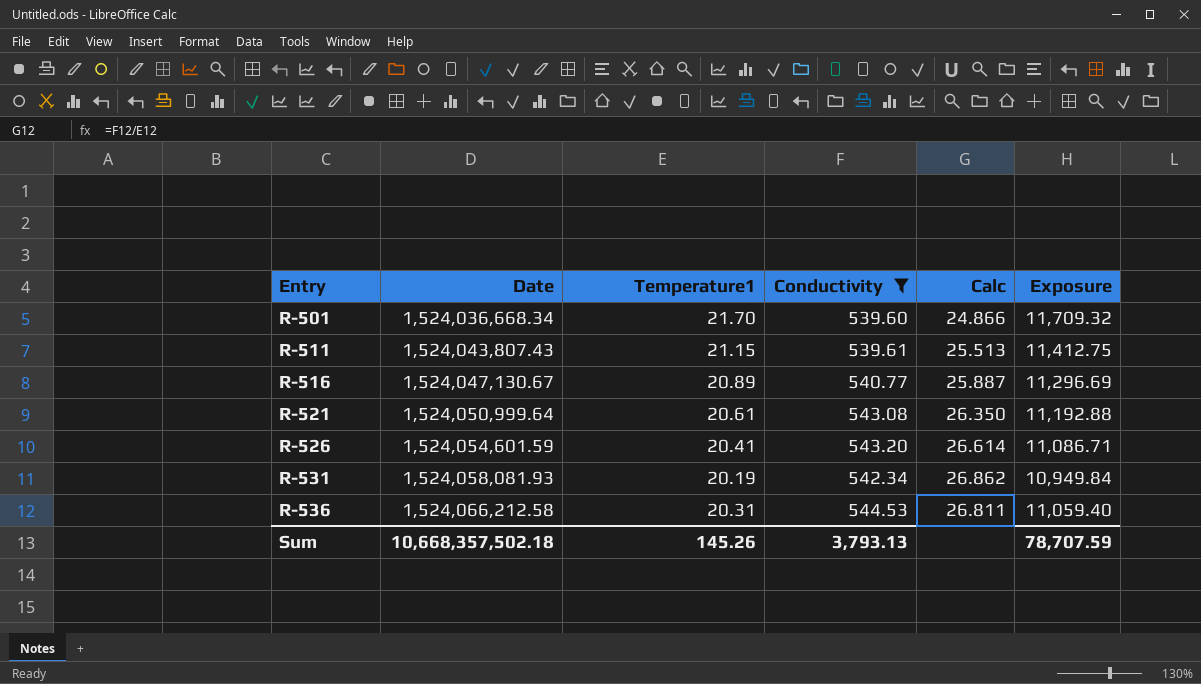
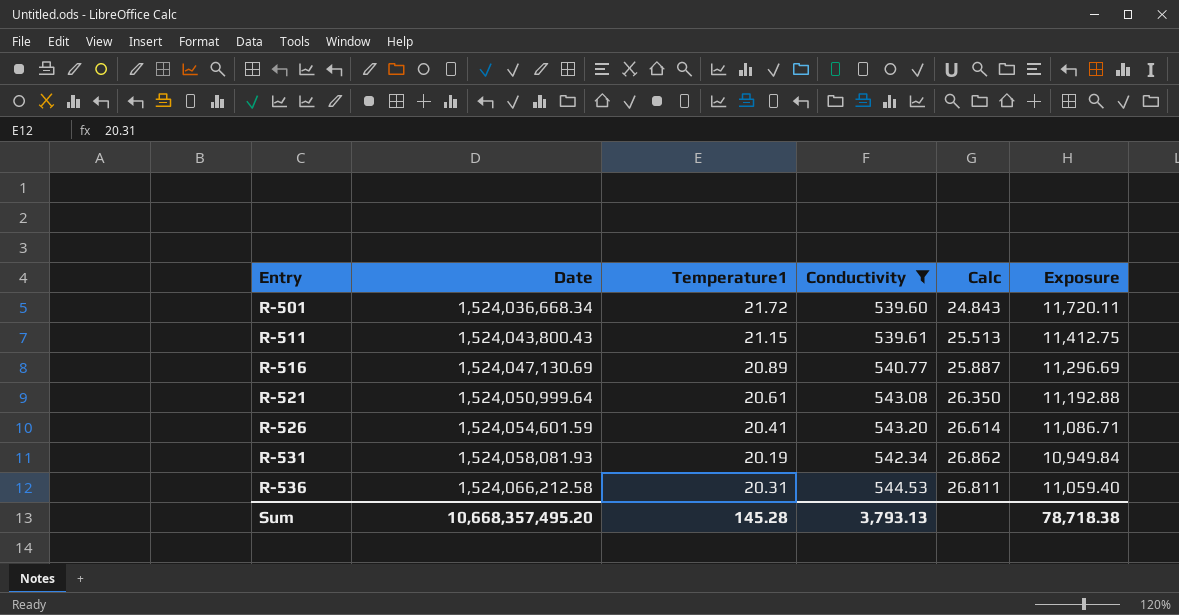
R-501 | Temperature1: 21.70 -> 21.72
R-501 | Calc: 24.866 -> 24.843
R-501 | Exposure: 11,709.32 -> 11,720.11
R-511 | Date: 1,524,043,807.43 -> 1,524,043,800.43
R-516 | Date: 1,524,047,130.67 -> 1,524,047,130.69
Sum | Date: 10,668,357,502.18 -> 10,668,357,495.20
Sum | Temperature1: 145.26 -> 145.28
Sum | Exposure: 78,707.59 -> 78,718.38

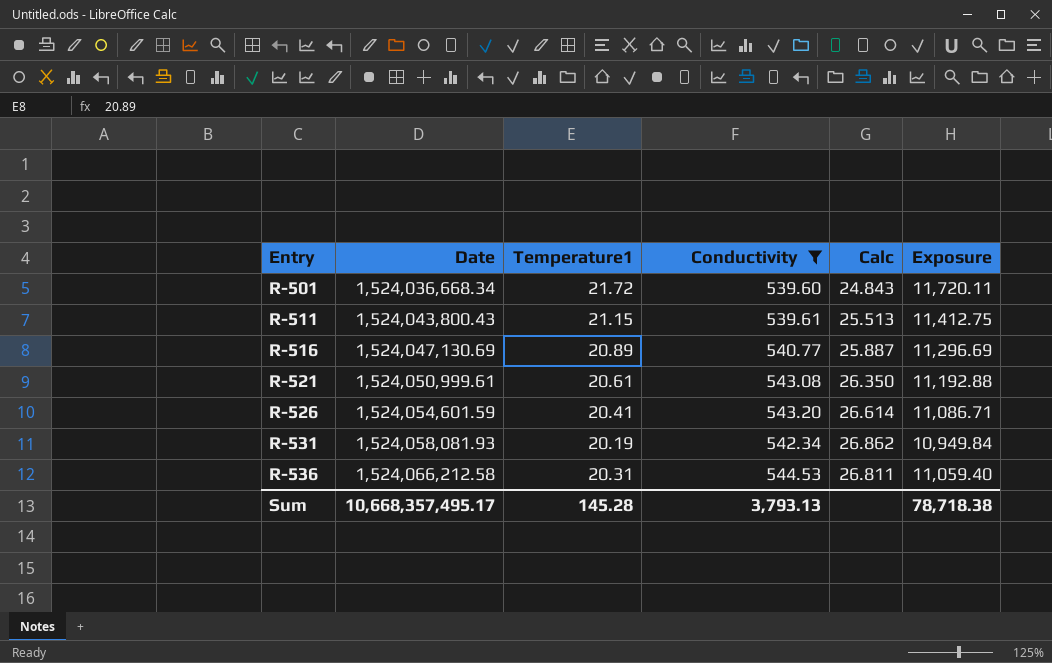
R-521 | Date: 1,524,050,999.64 -> 1,524,050,999.61
Sum | Date: 10,668,357,495.20 -> 10,668,357,495.17

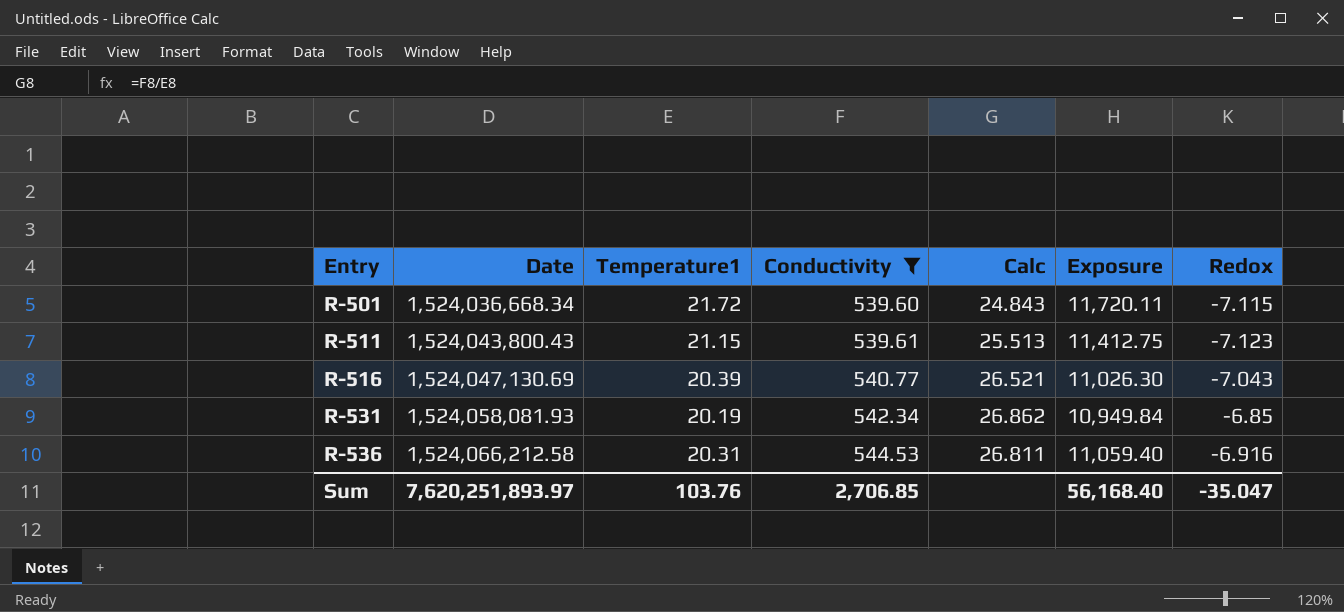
column Redox | position: none -> 7
row R-521: 1,524,050,999.61 | 20.61 | 543.08 | 26.350 | 11,192.88 -> none
row R-526: 1,524,054,601.59 | 20.41 | 543.20 | 26.614 | 11,086.71 -> none
R-516 | Temperature1: 20.89 -> 20.39
R-516 | Calc: 25.887 -> 26.521
R-516 | Exposure: 11,296.69 -> 11,026.30
Sum | Date: 10,668,357,495.17 -> 7,620,251,893.97
Sum | Temperature1: 145.28 -> 103.76
Sum | Conductivity: 3,793.13 -> 2,706.85
Sum | Exposure: 78,718.38 -> 56,168.40

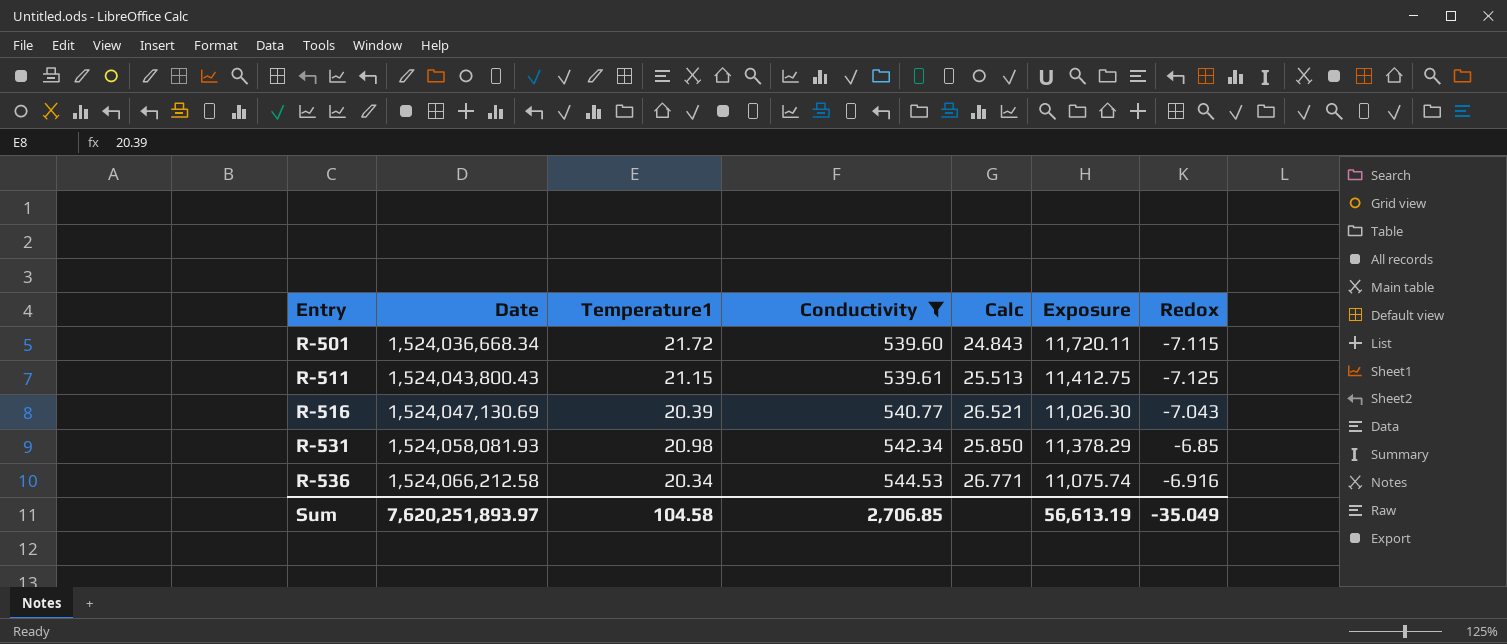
R-511 | Redox: -7.123 -> -7.125
R-531 | Temperature1: 20.19 -> 20.98
R-531 | Calc: 26.862 -> 25.850
R-531 | Exposure: 10,949.84 -> 11,378.29
R-536 | Temperature1: 20.31 -> 20.34
R-536 | Calc: 26.811 -> 26.771
R-536 | Exposure: 11,059.40 -> 11,075.74
Sum | Temperature1: 103.76 -> 104.58
Sum | Exposure: 56,168.40 -> 56,613.19
Sum | Redox: -35.047 -> -35.049

